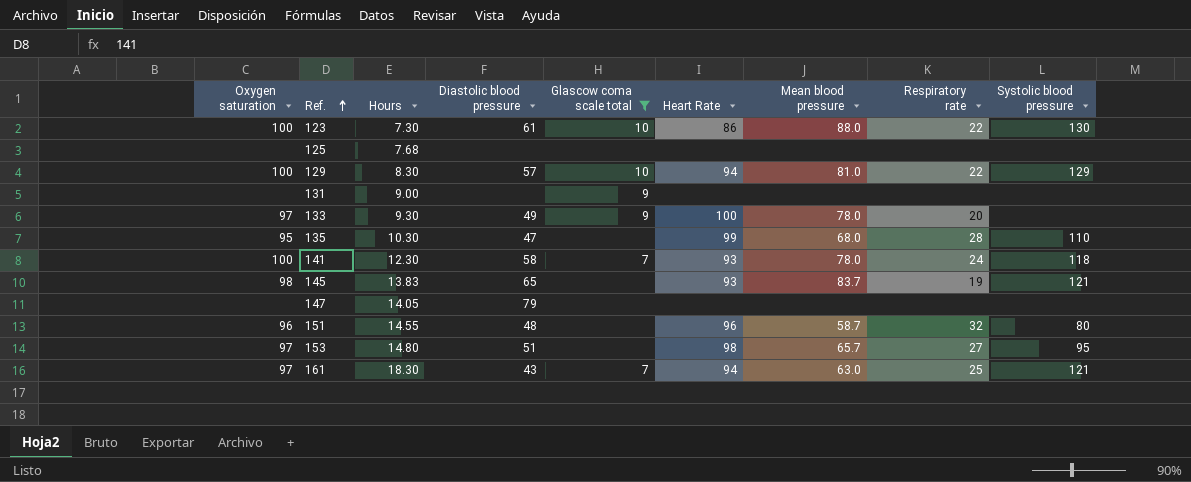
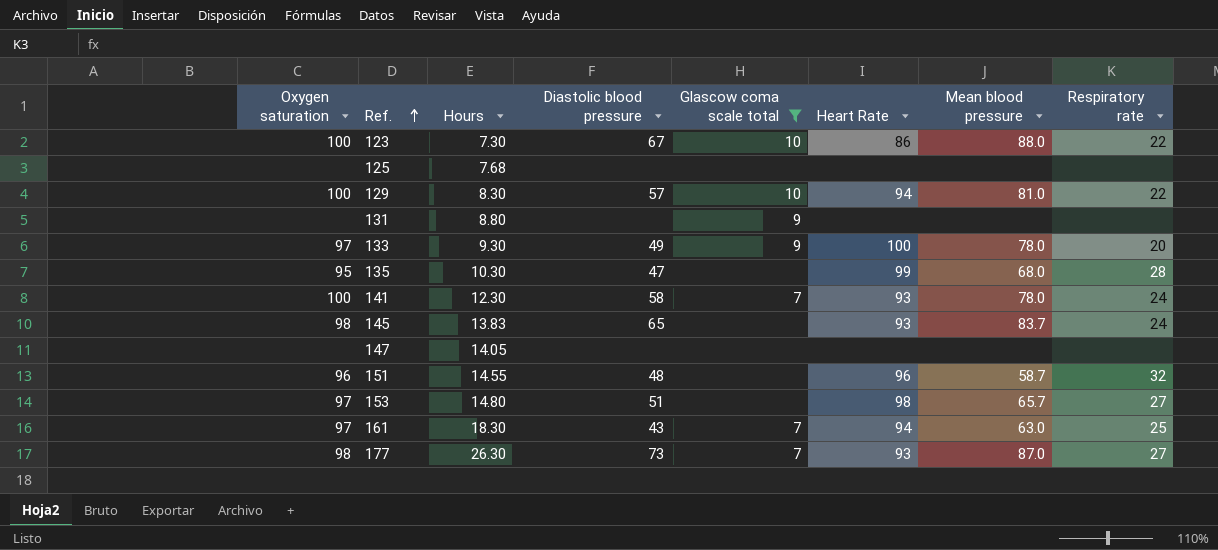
column Systolic blood pressure | position: 9 -> none
123 | Diastolic blood pressure: 61 -> 67
131 | Hours: 9.00 -> 8.80
145 | Respiratory rate: 19 -> 24
147 | Diastolic blood pressure: 79 -> none
row 177: none -> 98 | 26.30 | 73 | 7 | 93 | 87.0 | 27

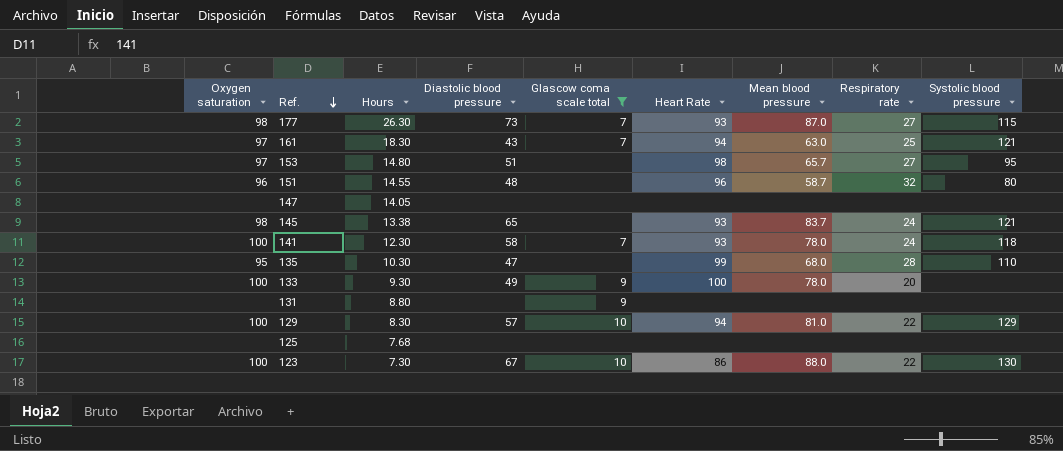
row order: Ref. ascending -> Ref. descending
column Systolic blood pressure | position: none -> 9
145 | Hours: 13.83 -> 13.38
133 | Oxygen saturation: 97 -> 100

